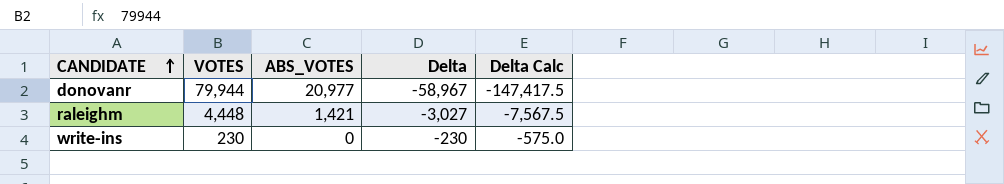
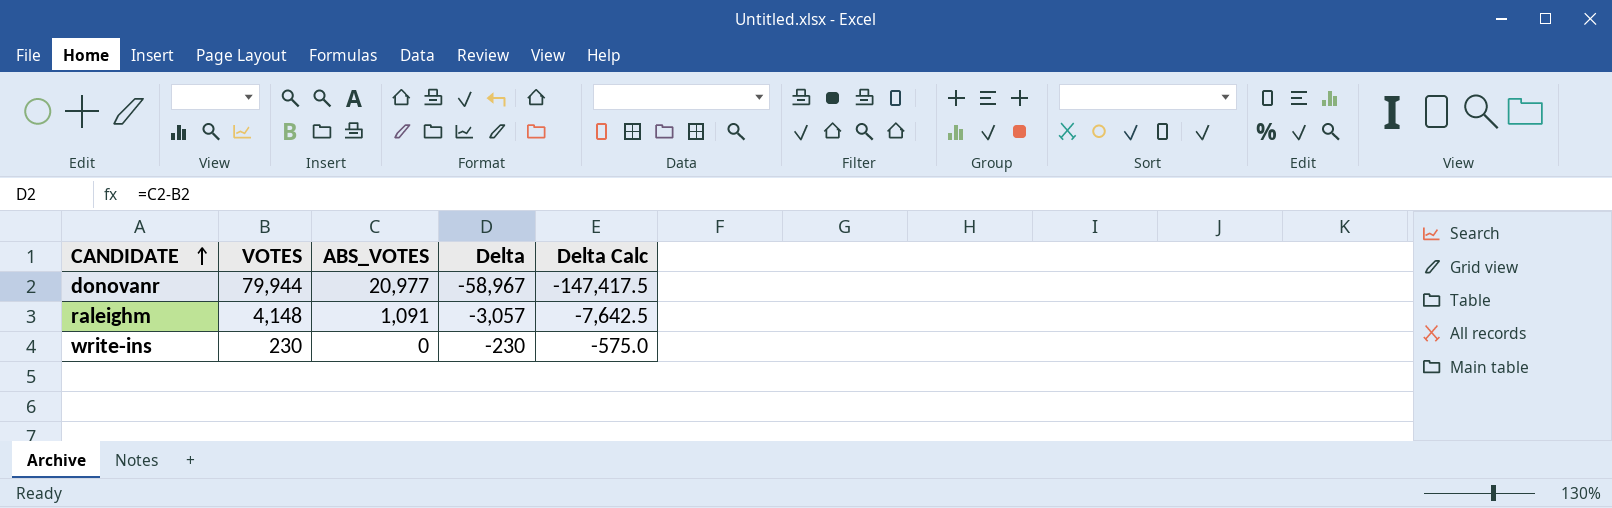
raleighm | VOTES: 4,448 -> 4,148
raleighm | ABS_VOTES: 1,421 -> 1,091
raleighm | Delta: -3,027 -> -3,057
raleighm | Delta Calc: -7,567.5 -> -7,642.5

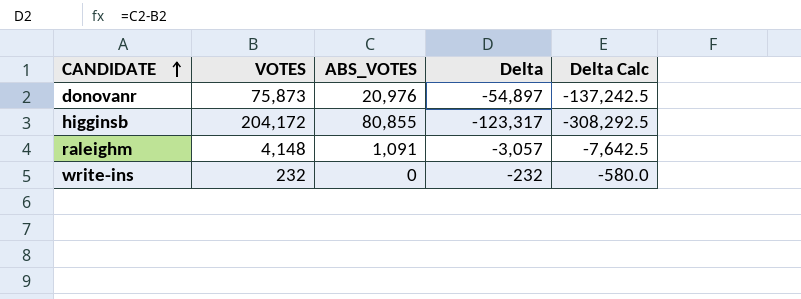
donovanr | VOTES: 79,944 -> 75,873
donovanr | ABS_VOTES: 20,977 -> 20,976
donovanr | Delta: -58,967 -> -54,897
donovanr | Delta Calc: -147,417.5 -> -137,242.5
row higginsb: none -> 204,172 | 80,855 | -123,317 | -308,292.5
write-ins | VOTES: 230 -> 232
write-ins | Delta: -230 -> -232
write-ins | Delta Calc: -575.0 -> -580.0

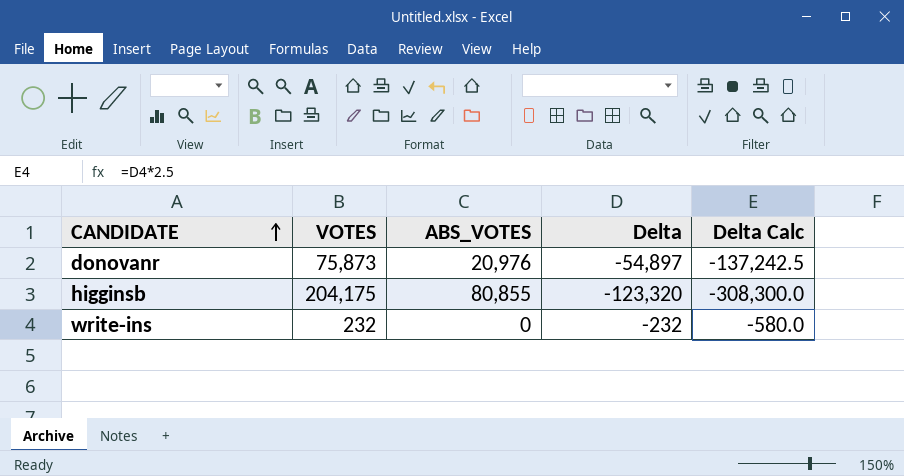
row raleighm: 4,148 | 1,091 | -3,057 | -7,642.5 -> none
higginsb | VOTES: 204,172 -> 204,175
higginsb | Delta: -123,317 -> -123,320
higginsb | Delta Calc: -308,292.5 -> -308,300.0

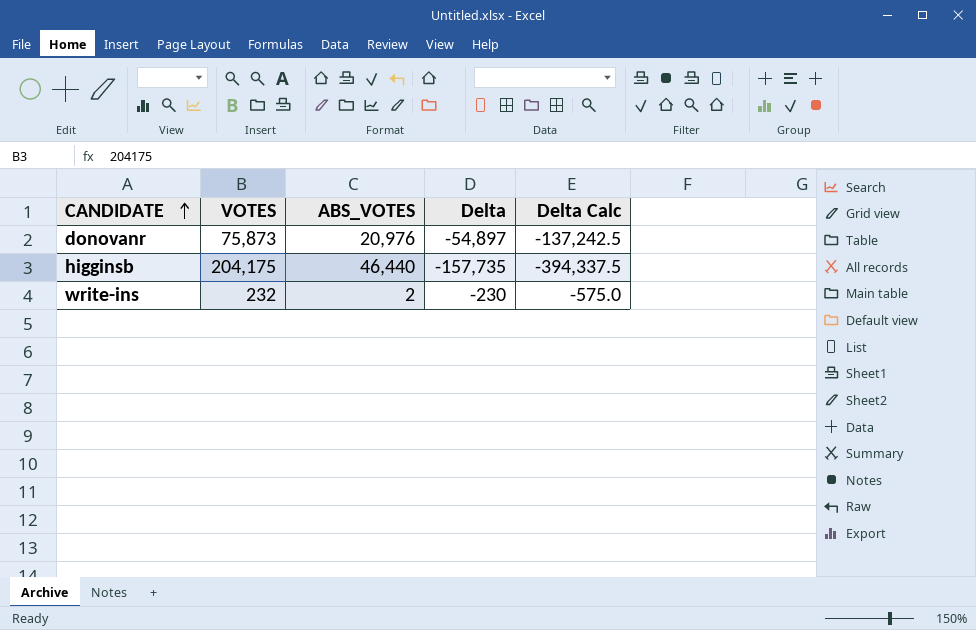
higginsb | ABS_VOTES: 80,855 -> 46,440
higginsb | Delta: -123,320 -> -157,735
higginsb | Delta Calc: -308,300.0 -> -394,337.5
write-ins | ABS_VOTES: 0 -> 2
write-ins | Delta: -232 -> -230
write-ins | Delta Calc: -580.0 -> -575.0

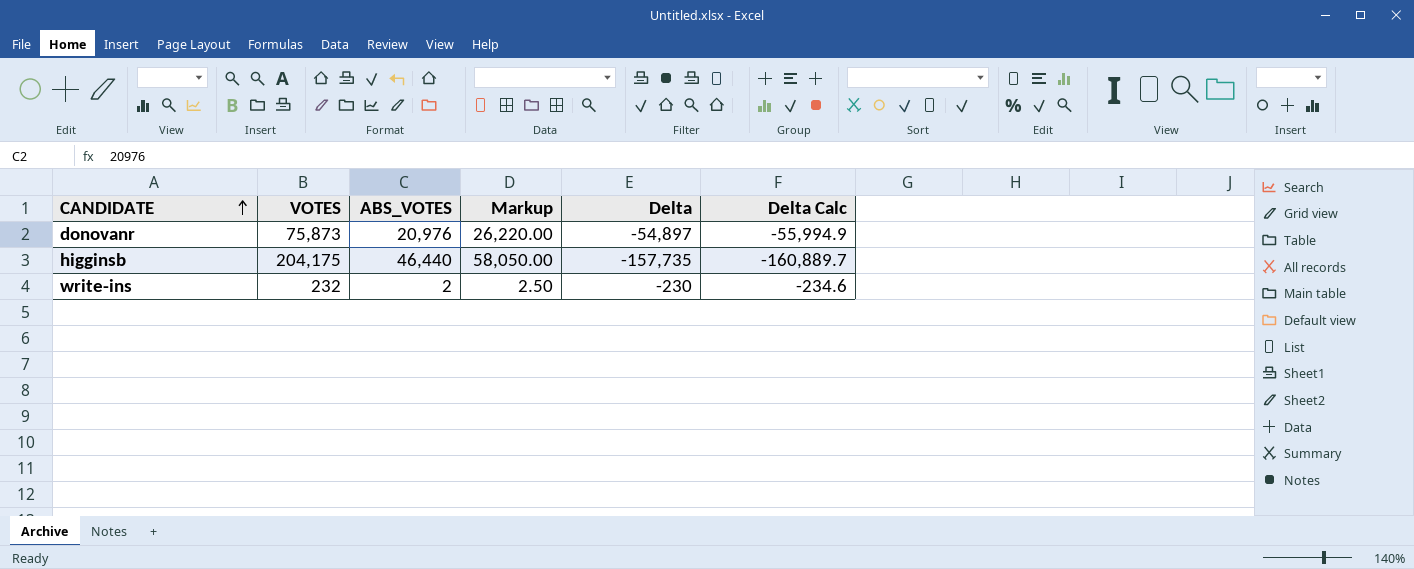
column Markup | formula: none -> [ABS_VOTES] * 1.25
column Delta Calc | formula: [Delta] * 2.5 -> [Delta] * 1.02

